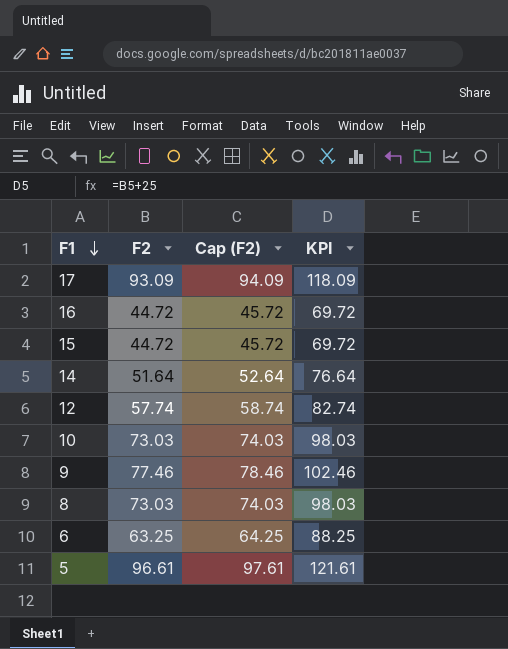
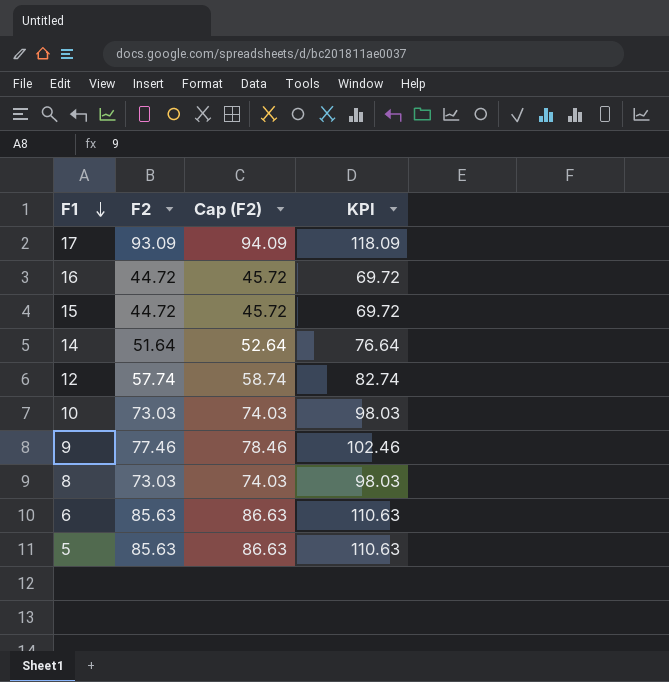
6 | F2: 63.25 -> 85.63
6 | Cap (F2): 64.25 -> 86.63
6 | KPI: 88.25 -> 110.63
5 | F2: 96.61 -> 85.63
5 | Cap (F2): 97.61 -> 86.63
5 | KPI: 121.61 -> 110.63

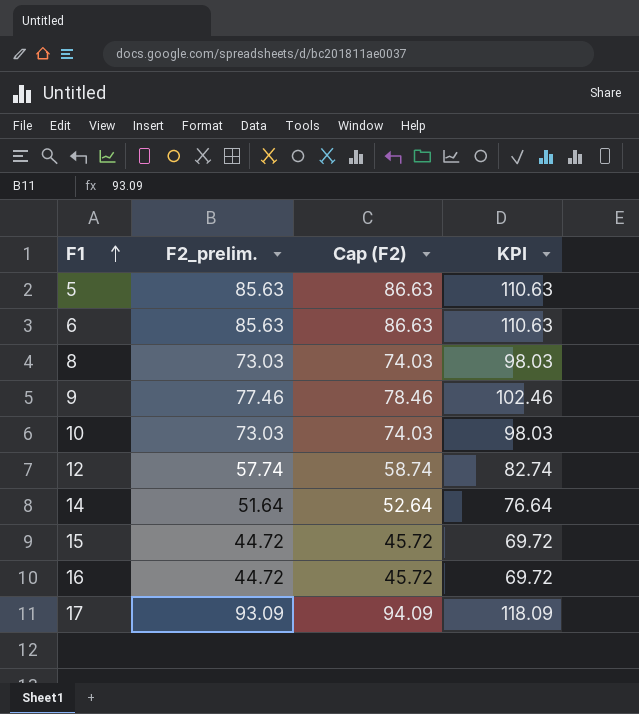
row order: F1 descending -> F1 ascending
column name: F2 -> F2_prelim.

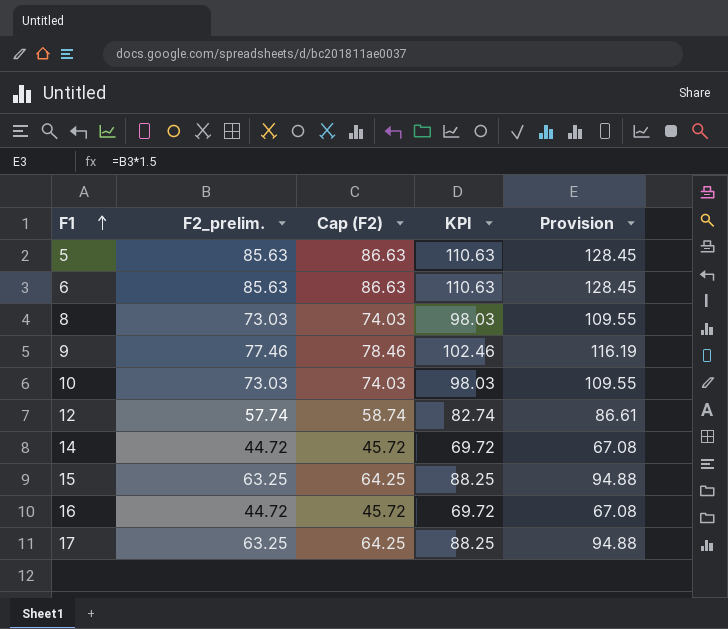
column Provision | formula: none -> [F2_prelim.] * 1.5
14 | F2_prelim.: 51.64 -> 44.72
14 | Cap (F2): 52.64 -> 45.72
14 | KPI: 76.64 -> 69.72
15 | F2_prelim.: 44.72 -> 63.25
15 | Cap (F2): 45.72 -> 64.25
15 | KPI: 69.72 -> 88.25
17 | F2_prelim.: 93.09 -> 63.25
17 | Cap (F2): 94.09 -> 64.25
17 | KPI: 118.09 -> 88.25

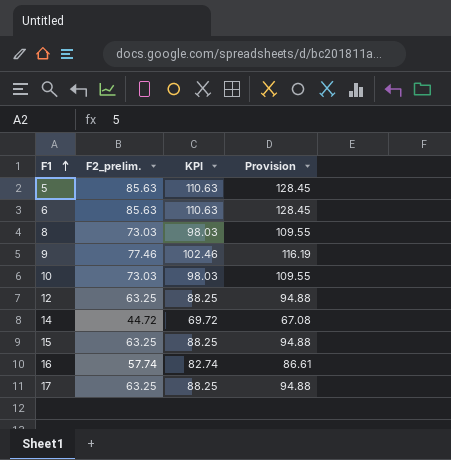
column Cap (F2) | formula: [F2_prelim.] + 1 -> none
12 | F2_prelim.: 57.74 -> 63.25
12 | KPI: 82.74 -> 88.25
12 | Provision: 86.61 -> 94.88
16 | F2_prelim.: 44.72 -> 57.74
16 | KPI: 69.72 -> 82.74
16 | Provision: 67.08 -> 86.61

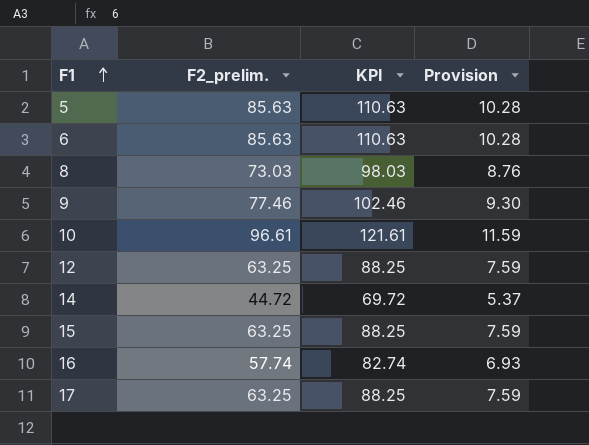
column Provision | formula: [F2_prelim.] * 1.5 -> [F2_prelim.] * 0.12
10 | F2_prelim.: 73.03 -> 96.61
10 | KPI: 98.03 -> 121.61

